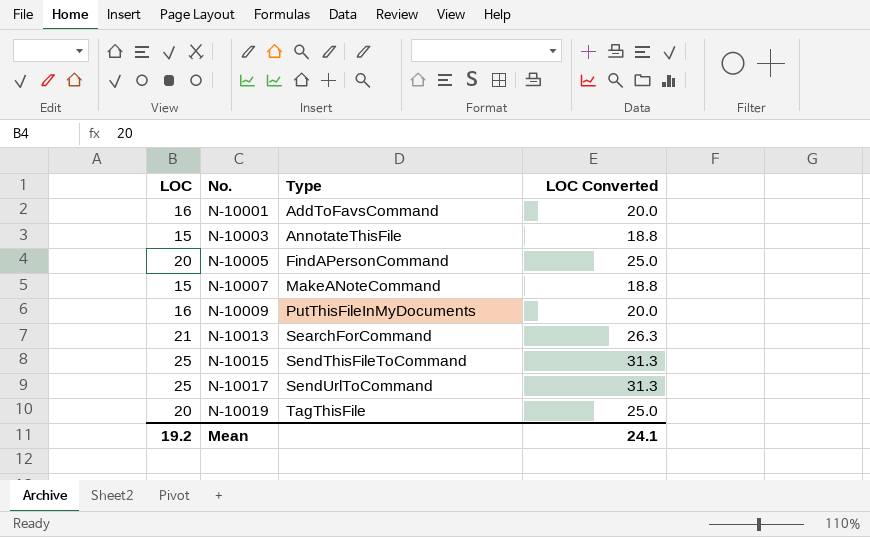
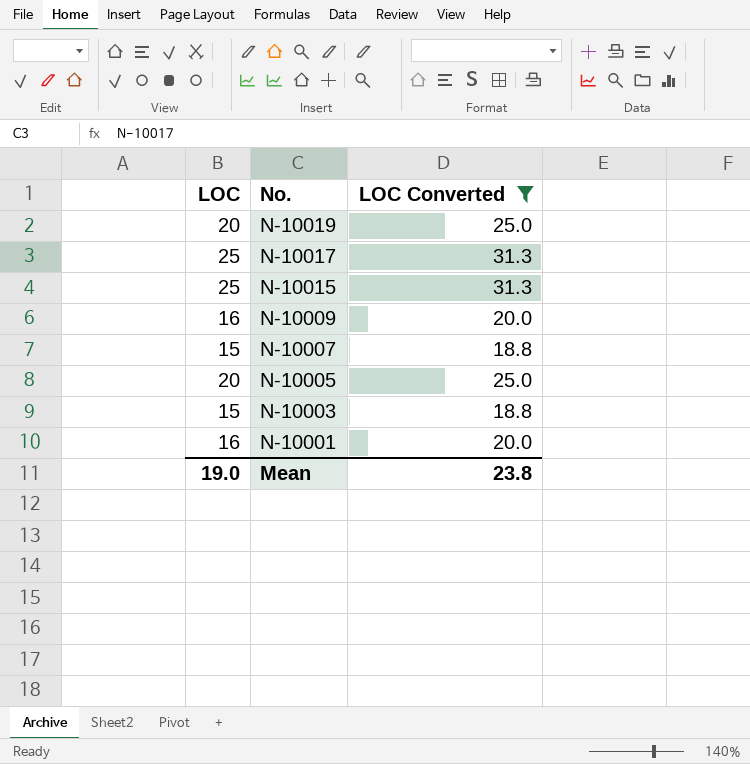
filter: none -> LOC Converted != 26.3
row order: No. ascending -> No. descending
column Type | position: 3 -> none
Mean | LOC: 19.2 -> 19.0
Mean | LOC Converted: 24.1 -> 23.8

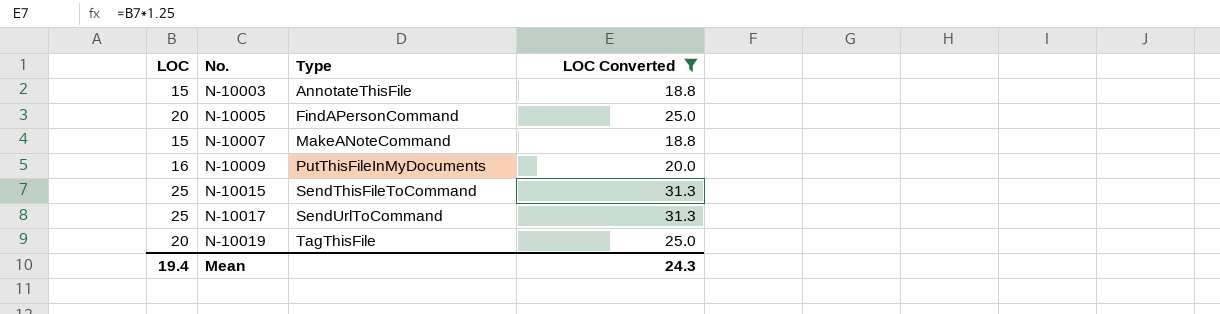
row order: No. descending -> No. ascending
column Type | position: none -> 3
row N-10001: 16 | 20.0 -> none
Mean | LOC: 19.0 -> 19.4
Mean | LOC Converted: 23.8 -> 24.3

